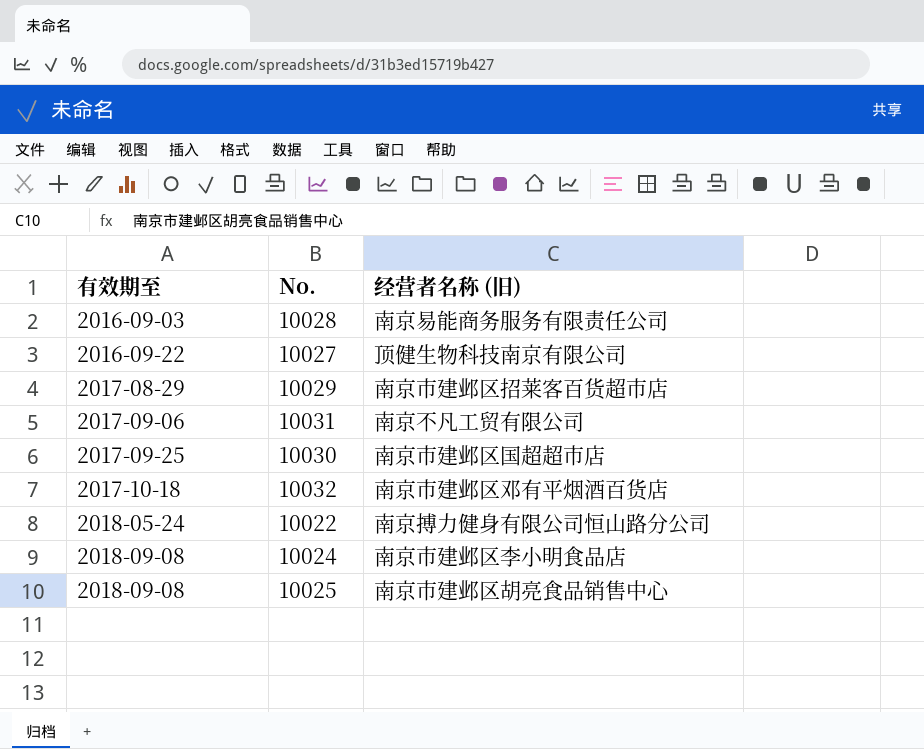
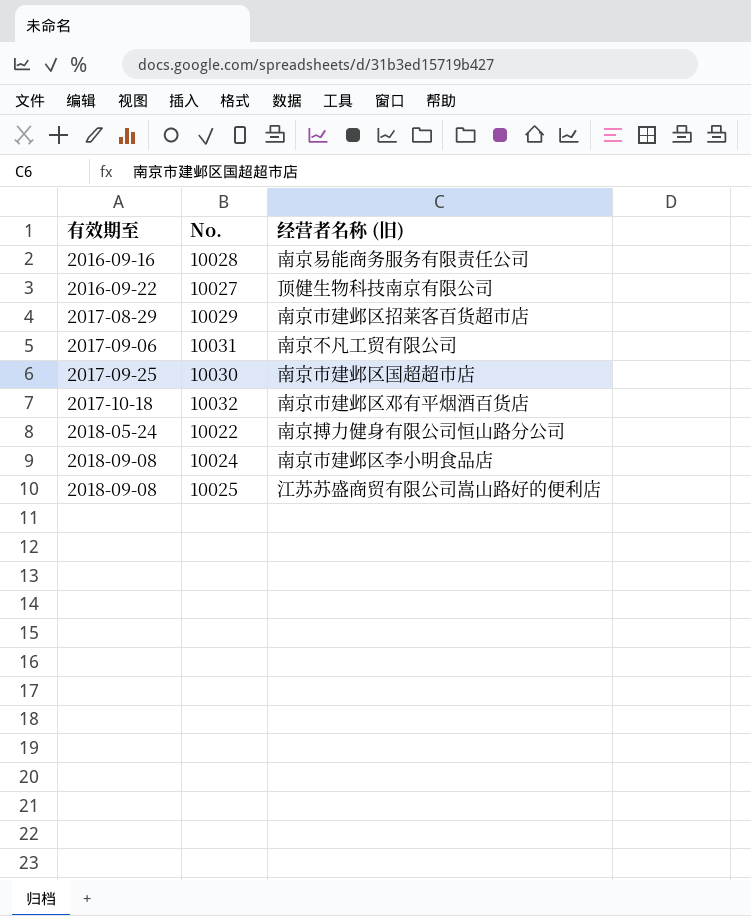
10028 | 有效期至: 2016-09-03 -> 2016-09-16
10025 | 经营者名称 (旧): 南京市建邺区胡亮食品销售中心 -> 江苏苏盛商贸有限公司嵩山路好的便利店

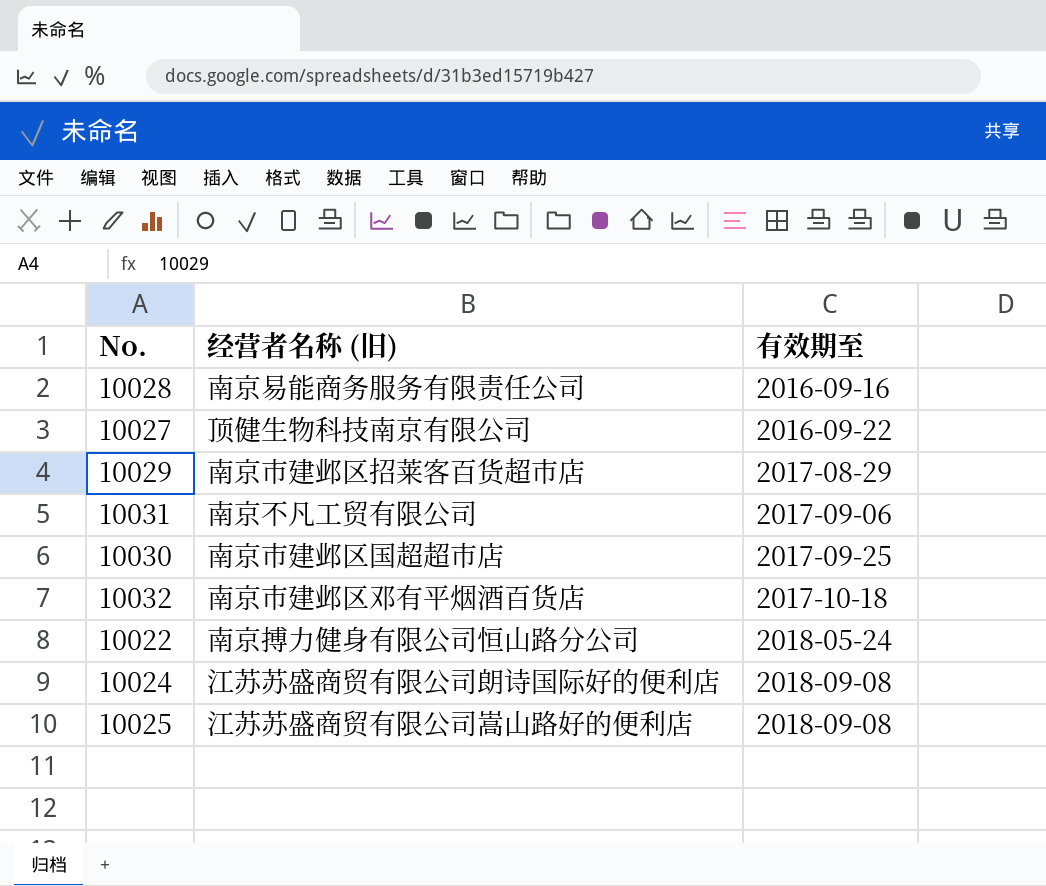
column 有效期至 | position: 1 -> 3
10024 | 经营者名称 (旧): 南京市建邺区李小明食品店 -> 江苏苏盛商贸有限公司朗诗国际好的便利店

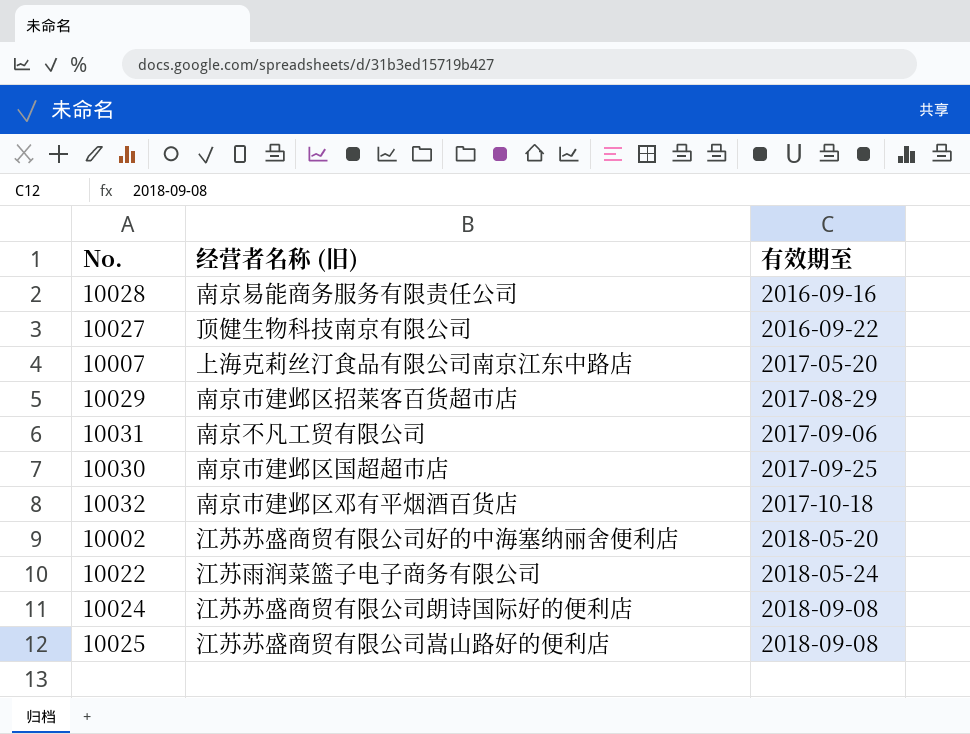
row 10007: none -> 上海克莉丝汀食品有限公司南京江东中路店 | 2017-05-20
row 10002: none -> 江苏苏盛商贸有限公司好的中海塞纳丽舍便利店 | 2018-05-20
10022 | 经营者名称 (旧): 南京搏力健身有限公司恒山路分公司 -> 江苏雨润菜篮子电子商务有限公司

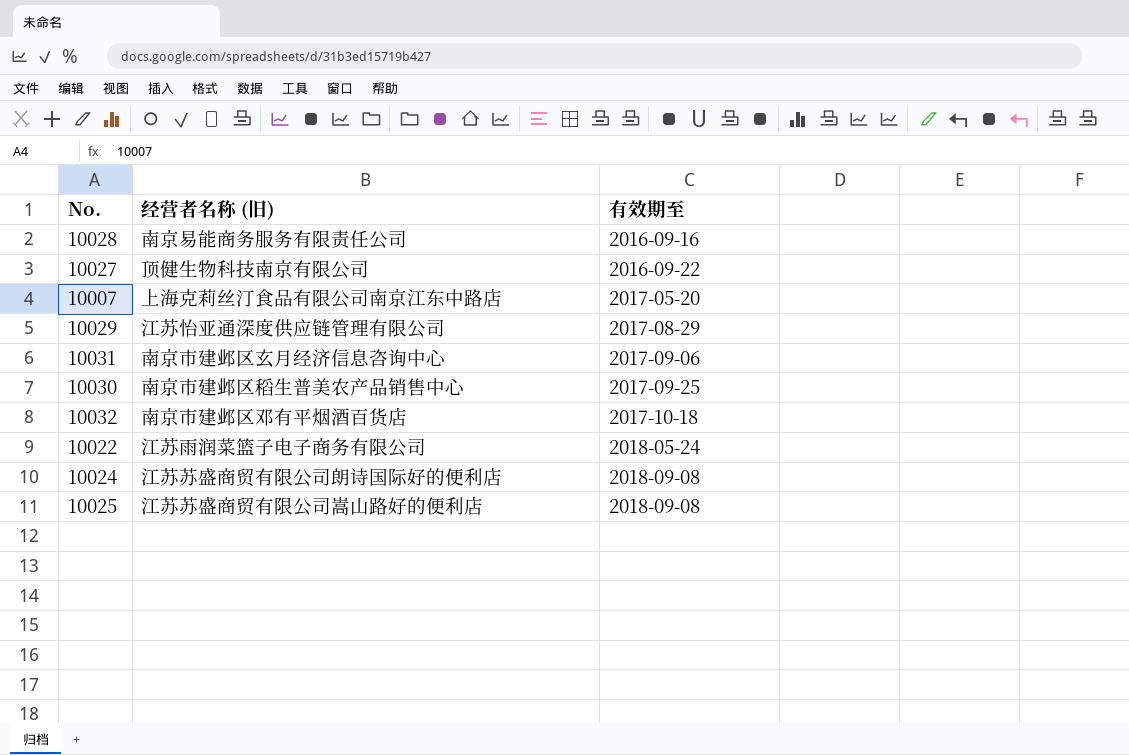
row 10002: 江苏苏盛商贸有限公司好的中海塞纳丽舍便利店 | 2018-05-20 -> none
10029 | 经营者名称 (旧): 南京市建邺区招莱客百货超市店 -> 江苏怡亚通深度供应链管理有限公司
10031 | 经营者名称 (旧): 南京不凡工贸有限公司 -> 南京市建邺区玄月经济信息咨询中心
10030 | 经营者名称 (旧): 南京市建邺区国超超市店 -> 南京市建邺区稻生普美农产品销售中心

